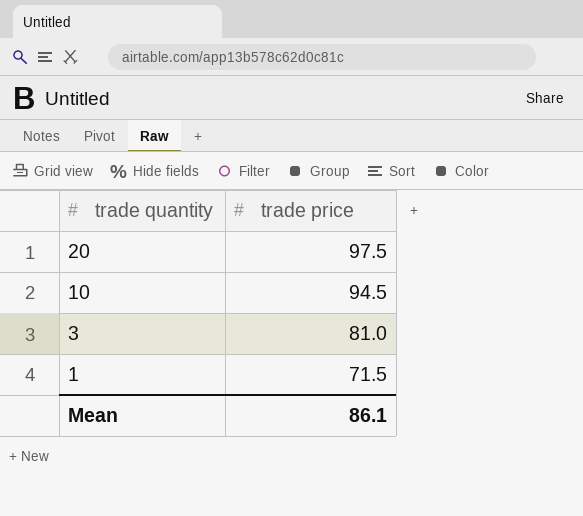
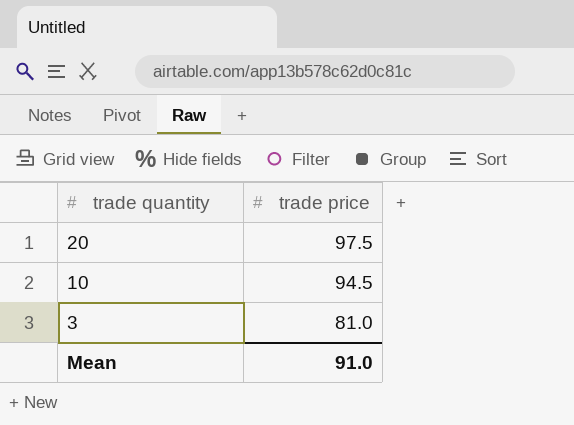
row 1: 71.5 -> none
Mean | trade price: 86.1 -> 91.0

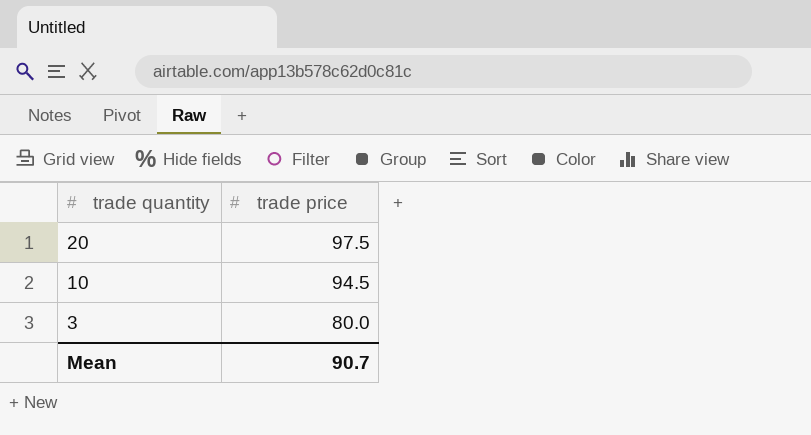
3 | trade price: 81.0 -> 80.0
Mean | trade price: 91.0 -> 90.7

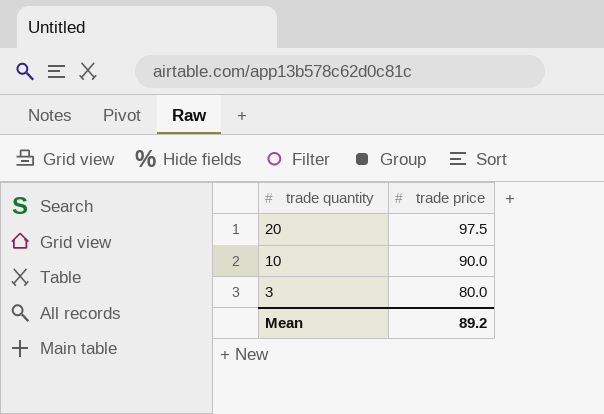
10 | trade price: 94.5 -> 90.0
Mean | trade price: 90.7 -> 89.2

